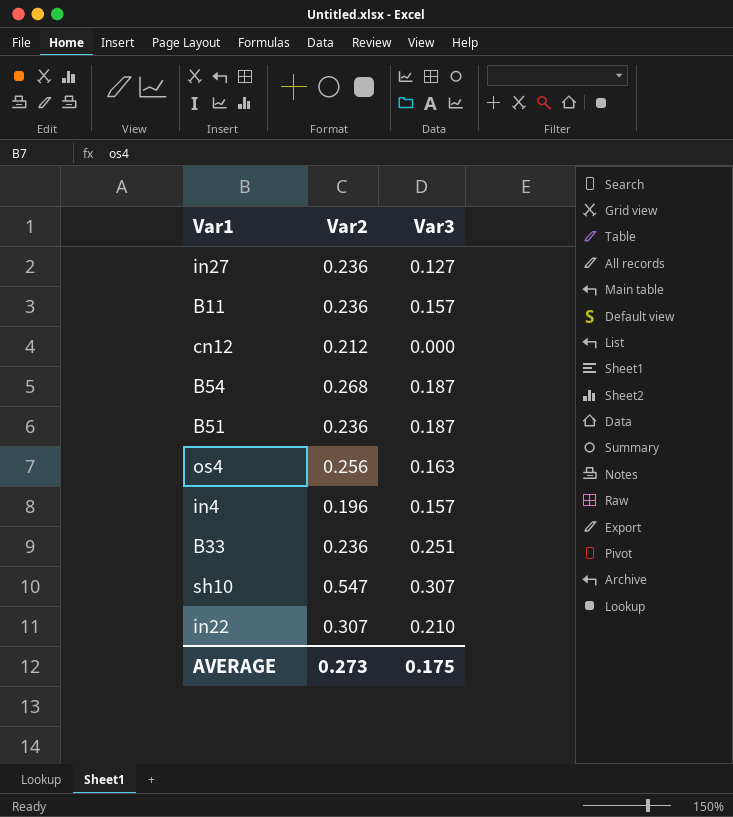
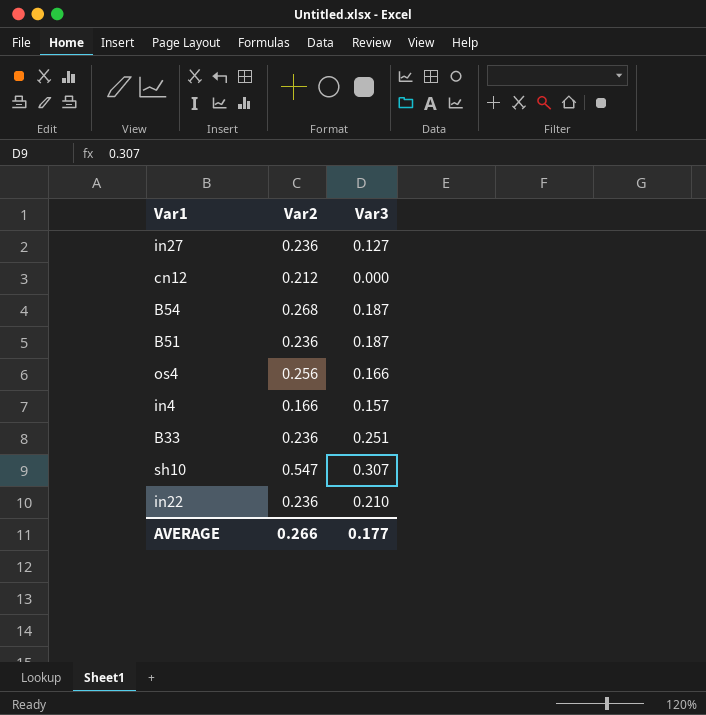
row B11: 0.236 | 0.157 -> none
os4 | Var3: 0.163 -> 0.166
in4 | Var2: 0.196 -> 0.166
in22 | Var2: 0.307 -> 0.236
AVERAGE | Var2: 0.273 -> 0.266
AVERAGE | Var3: 0.175 -> 0.177

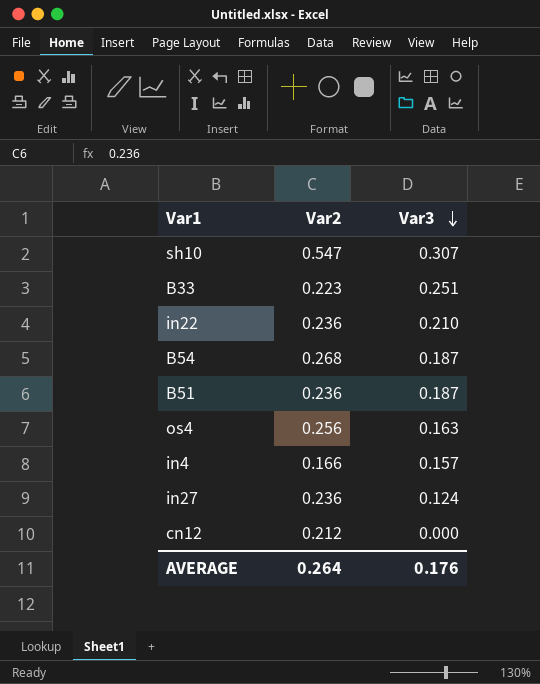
row order: none -> Var3 descending
B33 | Var2: 0.236 -> 0.223
os4 | Var3: 0.166 -> 0.163
in27 | Var3: 0.127 -> 0.124
AVERAGE | Var2: 0.266 -> 0.264
AVERAGE | Var3: 0.177 -> 0.176

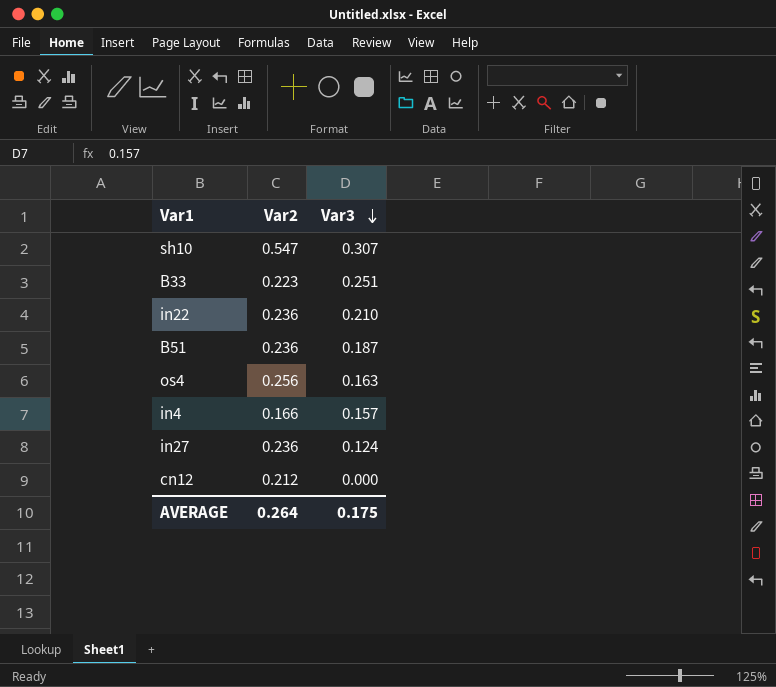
row B54: 0.268 | 0.187 -> none
AVERAGE | Var3: 0.176 -> 0.175

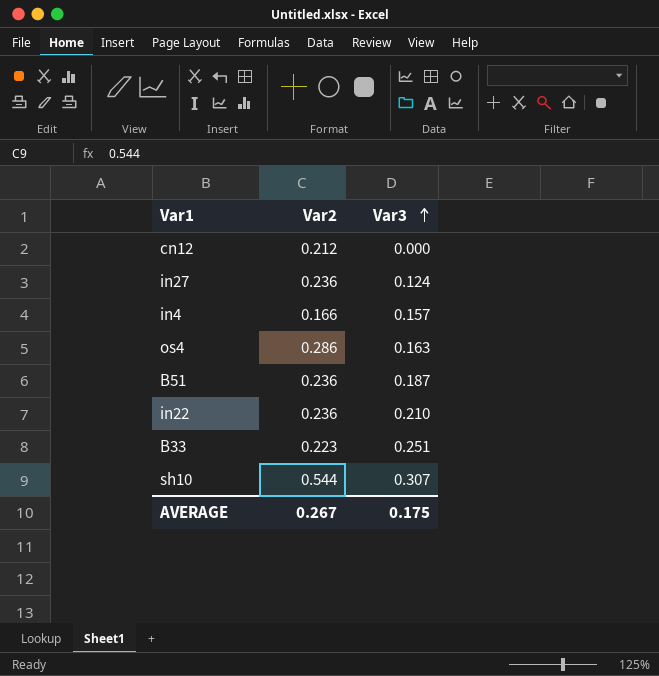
row order: Var3 descending -> Var3 ascending
os4 | Var2: 0.256 -> 0.286
sh10 | Var2: 0.547 -> 0.544
AVERAGE | Var2: 0.264 -> 0.267

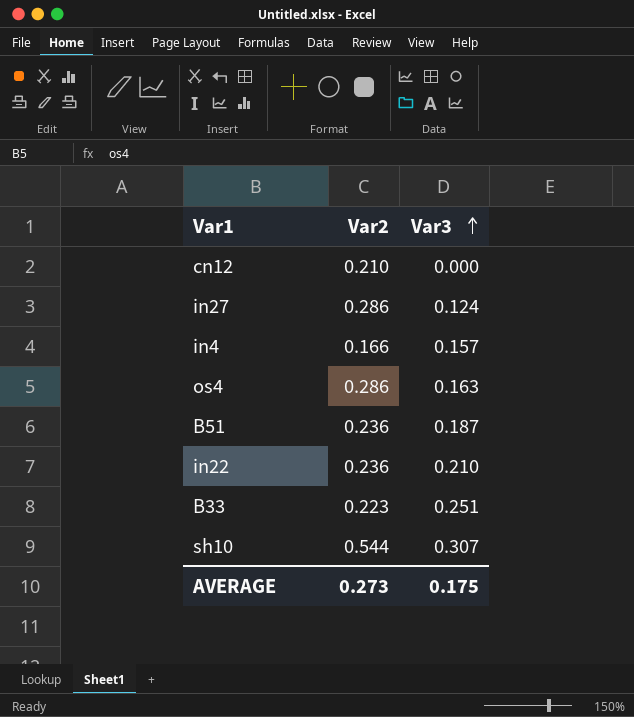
cn12 | Var2: 0.212 -> 0.210
in27 | Var2: 0.236 -> 0.286
AVERAGE | Var2: 0.267 -> 0.273

